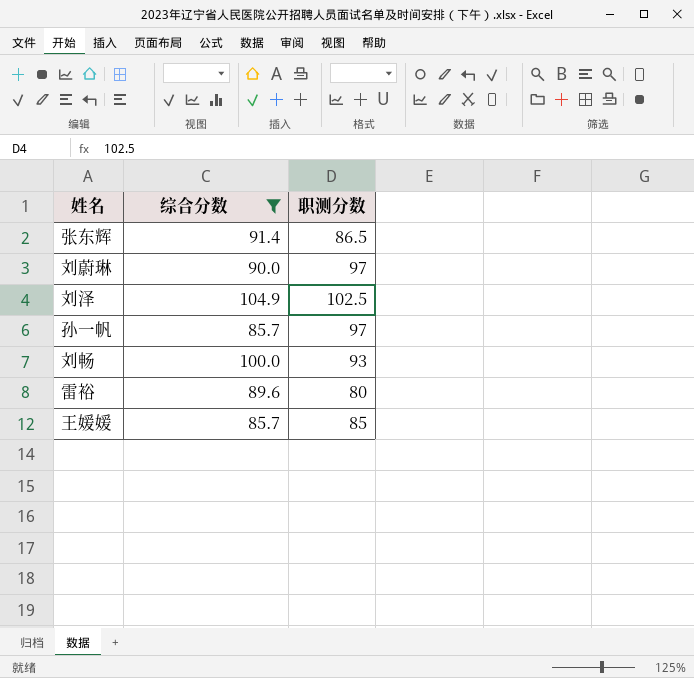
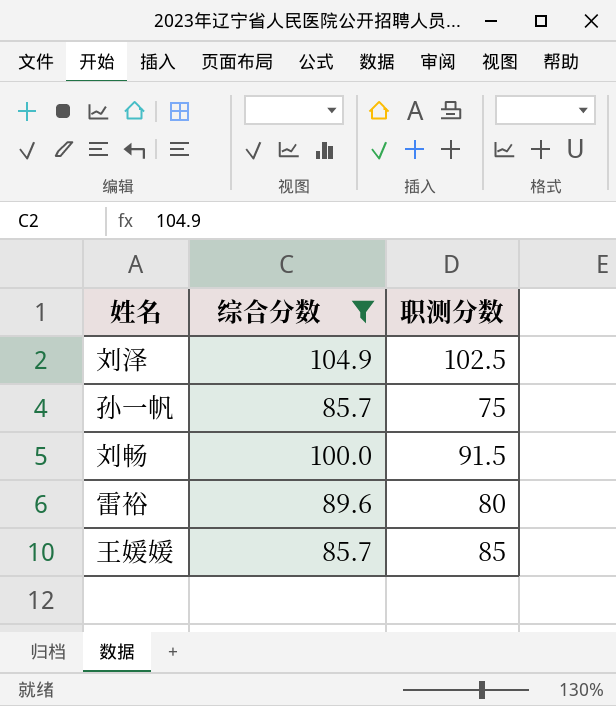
row 张东辉: 91.4 | 86.5 -> none
row 刘蔚琳: 90.0 | 97 -> none
孙一帆 | 职测分数: 97 -> 75
刘畅 | 职测分数: 93 -> 91.5

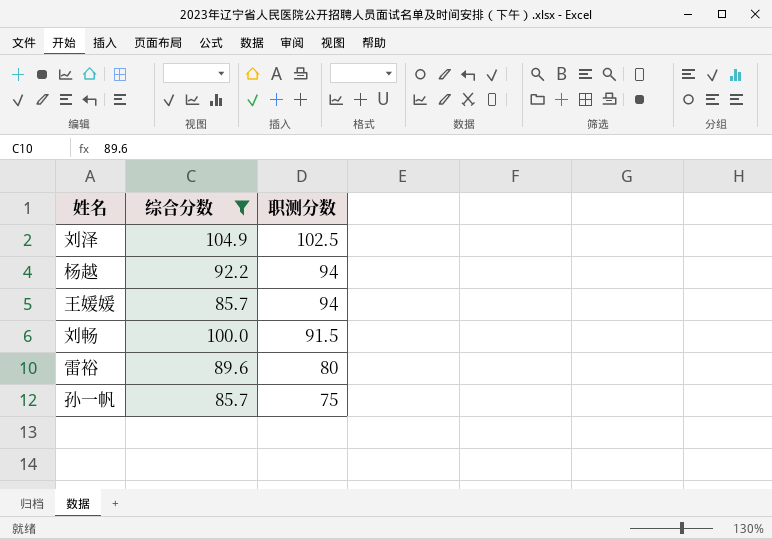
row order: none -> 职测分数 descending
row 杨越: none -> 92.2 | 94
王媛媛 | 职测分数: 85 -> 94

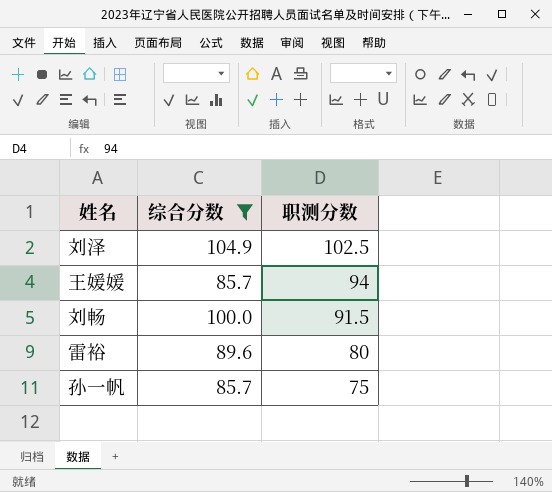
row 杨越: 92.2 | 94 -> none

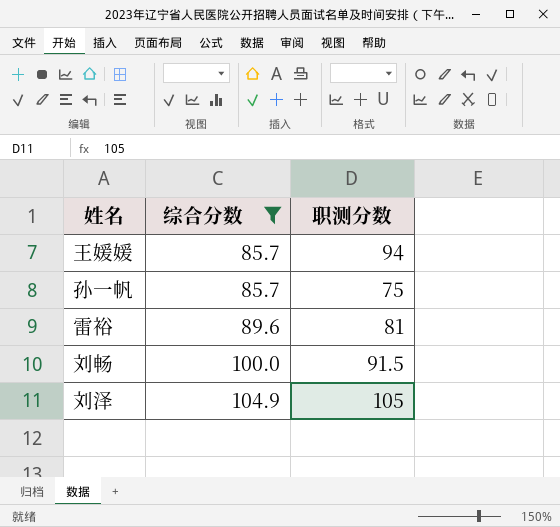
row order: 职测分数 descending -> 综合分数 ascending
雷裕 | 职测分数: 80 -> 81
刘泽 | 职测分数: 102.5 -> 105

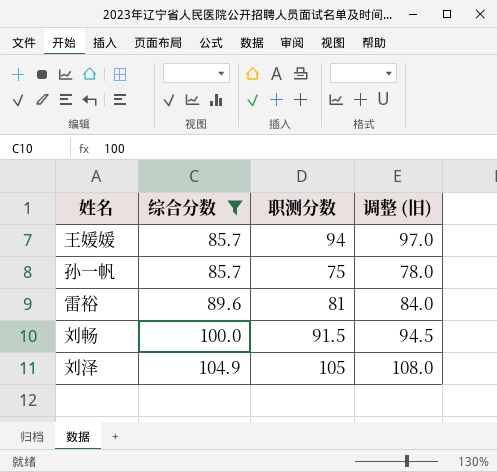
column 调整 (旧) | formula: none -> [职测分数] + 3

